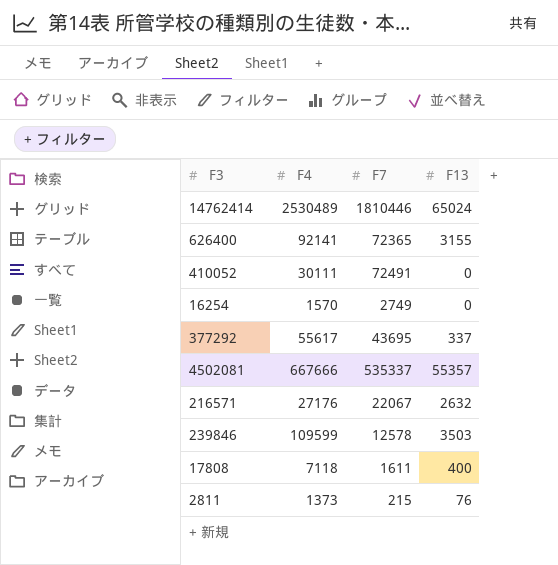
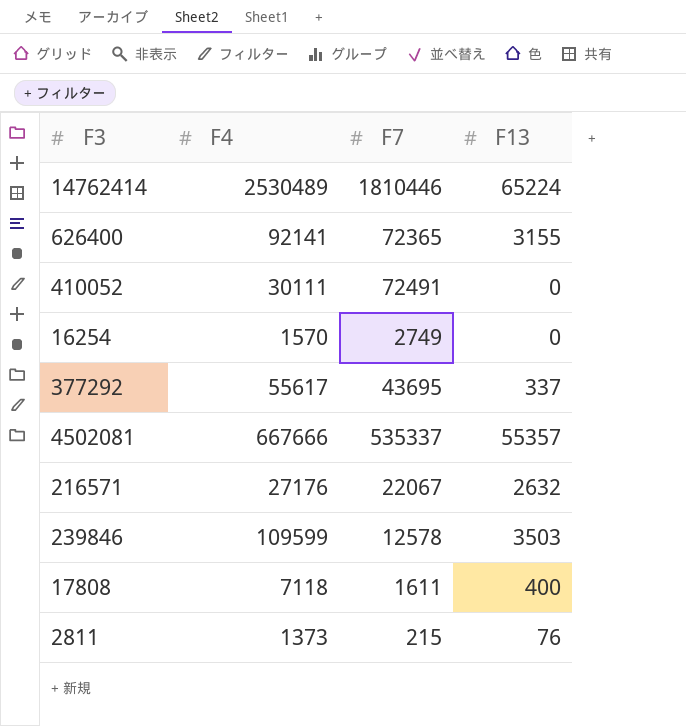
14762414 | F13: 65024 -> 65224

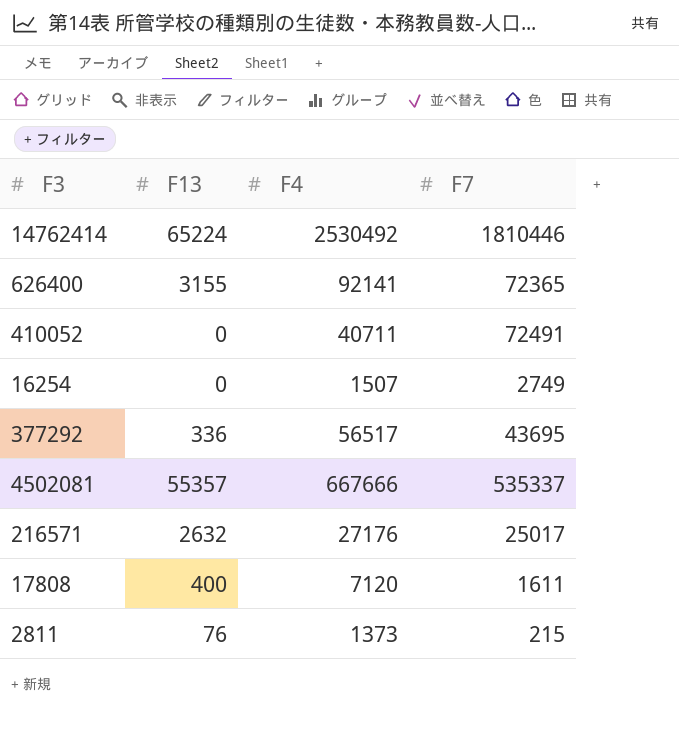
column F13 | position: 4 -> 2
row 239846: 109599 | 12578 | 3503 -> none
14762414 | F4: 2530489 -> 2530492
410052 | F4: 30111 -> 40711
16254 | F4: 1570 -> 1507
377292 | F13: 337 -> 336
377292 | F4: 55617 -> 56517
216571 | F7: 22067 -> 25017
17808 | F4: 7118 -> 7120

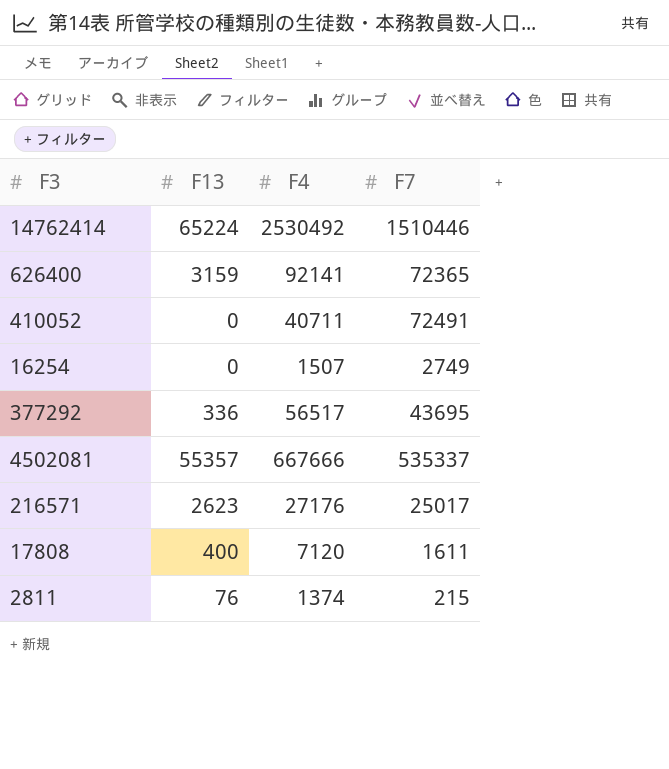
14762414 | F7: 1810446 -> 1510446
626400 | F13: 3155 -> 3159
216571 | F13: 2632 -> 2623
2811 | F4: 1373 -> 1374

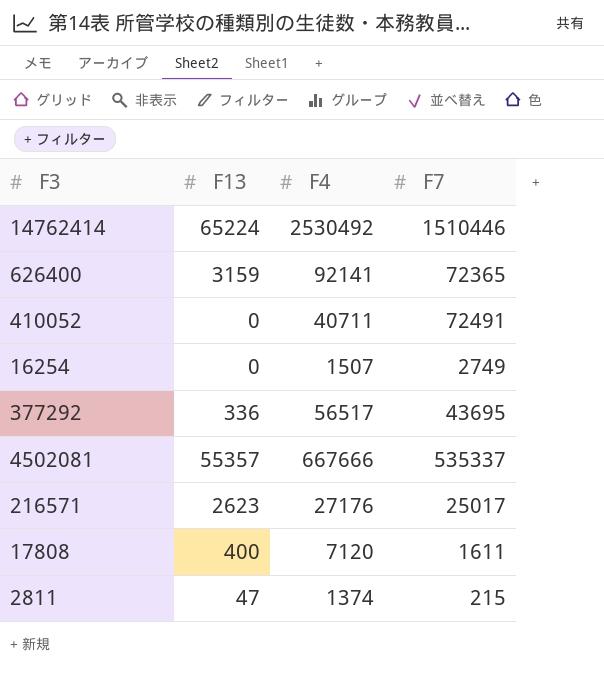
2811 | F13: 76 -> 47

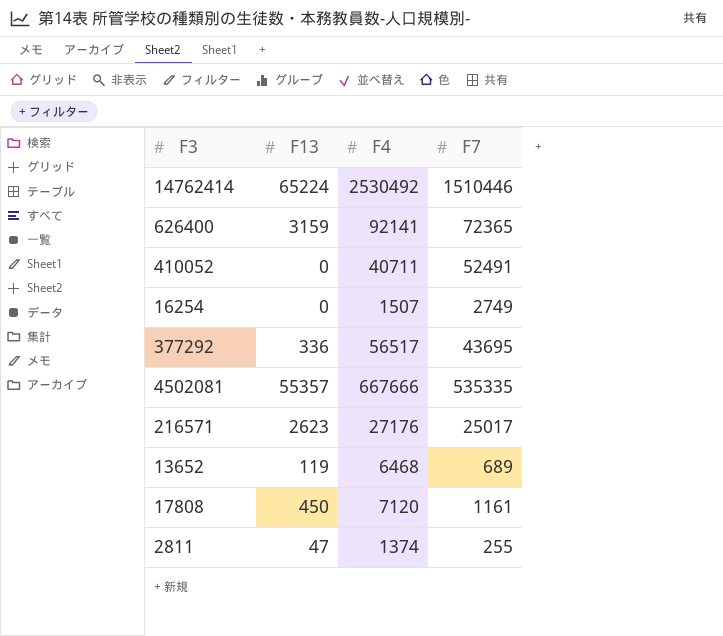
410052 | F7: 72491 -> 52491
4502081 | F7: 535337 -> 535335
row 13652: none -> 119 | 6468 | 689
17808 | F13: 400 -> 450
17808 | F7: 1611 -> 1161
2811 | F7: 215 -> 255

